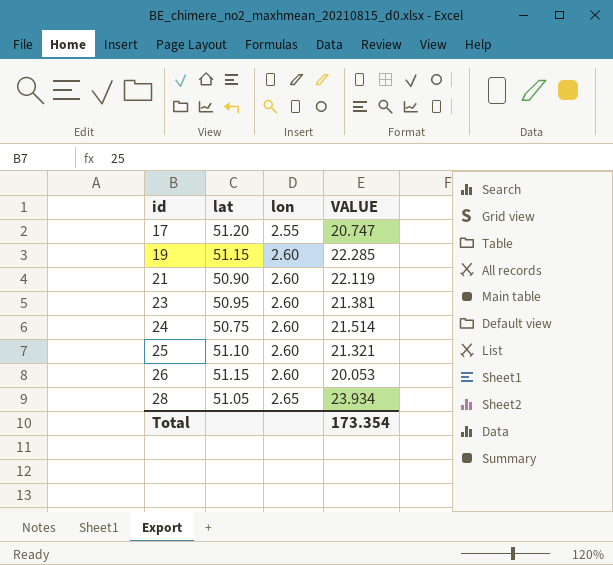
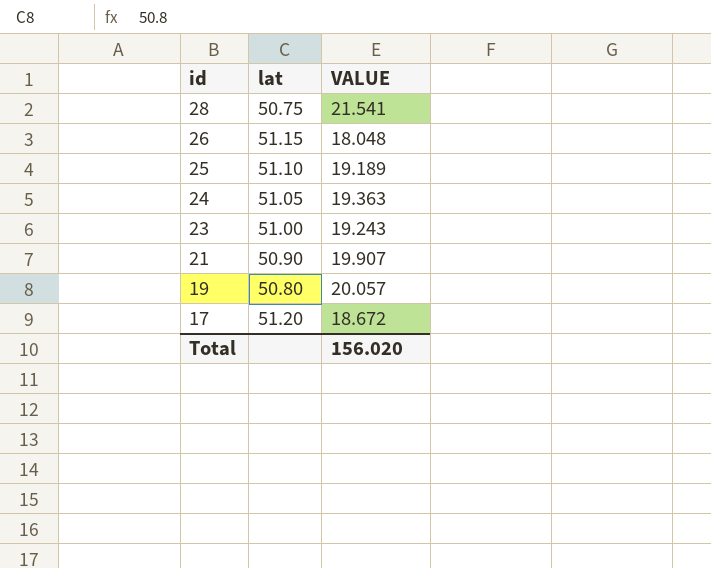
row order: id ascending -> id descending
column lon | position: 3 -> none
28 | lat: 51.05 -> 50.75
28 | VALUE: 23.934 -> 21.541
26 | VALUE: 20.053 -> 18.048
25 | VALUE: 21.321 -> 19.189
24 | lat: 50.75 -> 51.05
24 | VALUE: 21.514 -> 19.363
23 | lat: 50.95 -> 51.00
23 | VALUE: 21.381 -> 19.243
21 | VALUE: 22.119 -> 19.907
19 | lat: 51.15 -> 50.80
19 | VALUE: 22.285 -> 20.057
17 | VALUE: 20.747 -> 18.672
Total | VALUE: 173.354 -> 156.020

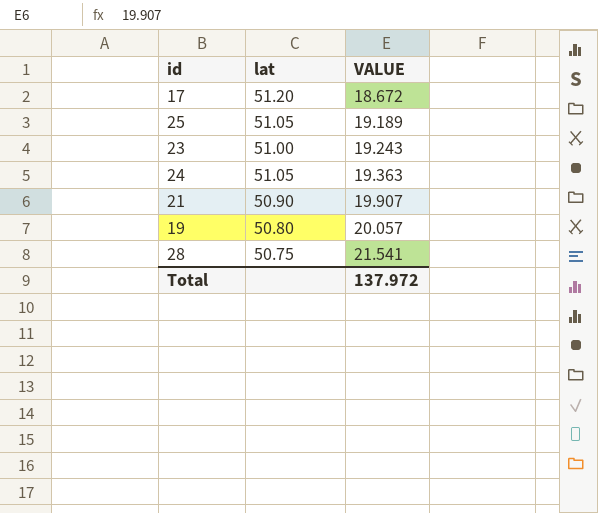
row order: id descending -> VALUE ascending
row 26: 51.15 | 18.048 -> none
25 | lat: 51.10 -> 51.05
Total | VALUE: 156.020 -> 137.972

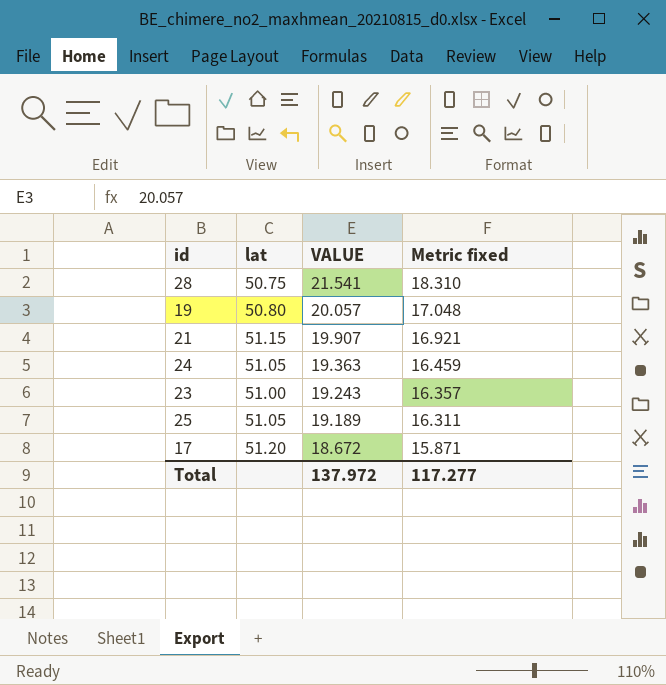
row order: VALUE ascending -> VALUE descending
column Metric fixed | formula: none -> [VALUE] * 0.85
21 | lat: 50.90 -> 51.15

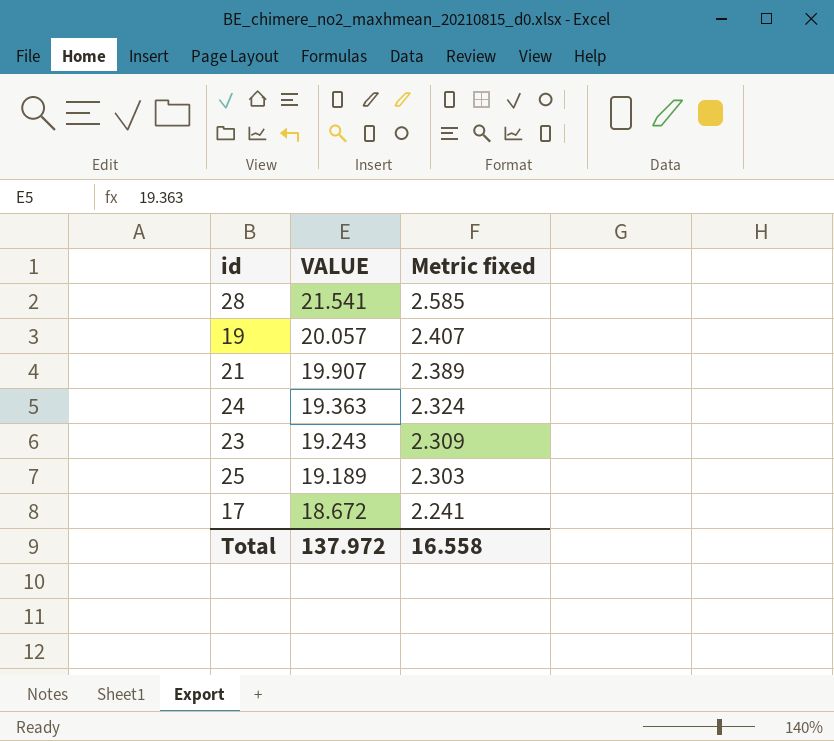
column lat | position: 2 -> none
column Metric fixed | formula: [VALUE] * 0.85 -> [VALUE] * 0.12
Total | Metric fixed: 117.277 -> 16.558

